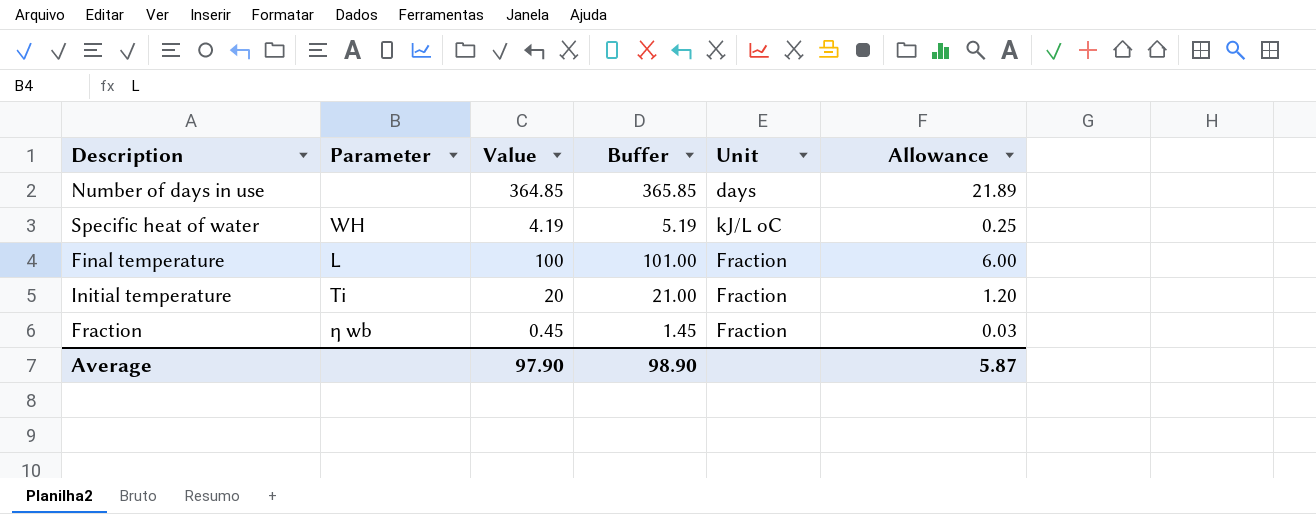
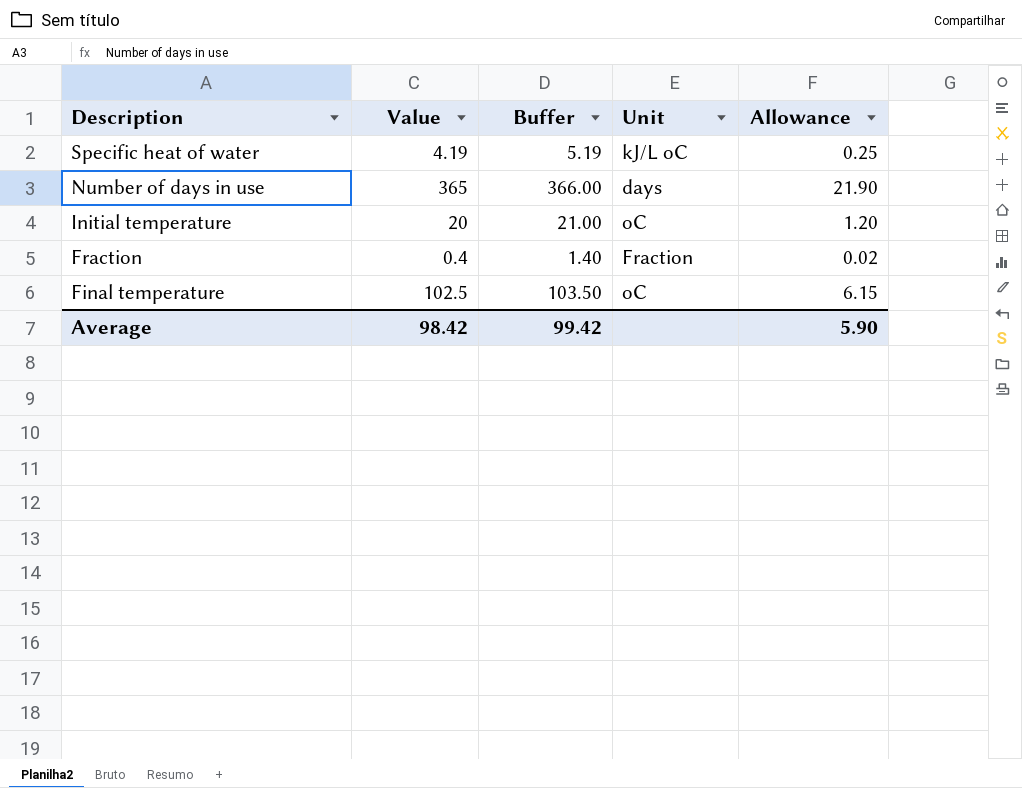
row order: none -> Description descending
column Parameter | position: 2 -> none
Number of days in use | Value: 364.85 -> 365
Number of days in use | Buffer: 365.85 -> 366.00
Number of days in use | Allowance: 21.89 -> 21.90
Initial temperature | Unit: Fraction -> oC
Fraction | Value: 0.45 -> 0.4
Fraction | Buffer: 1.45 -> 1.40
Fraction | Allowance: 0.03 -> 0.02
Final temperature | Value: 100 -> 102.5
Final temperature | Buffer: 101.00 -> 103.50
Final temperature | Unit: Fraction -> oC
Final temperature | Allowance: 6.00 -> 6.15
Average | Value: 97.90 -> 98.42
Average | Buffer: 98.90 -> 99.42
Average | Allowance: 5.87 -> 5.90

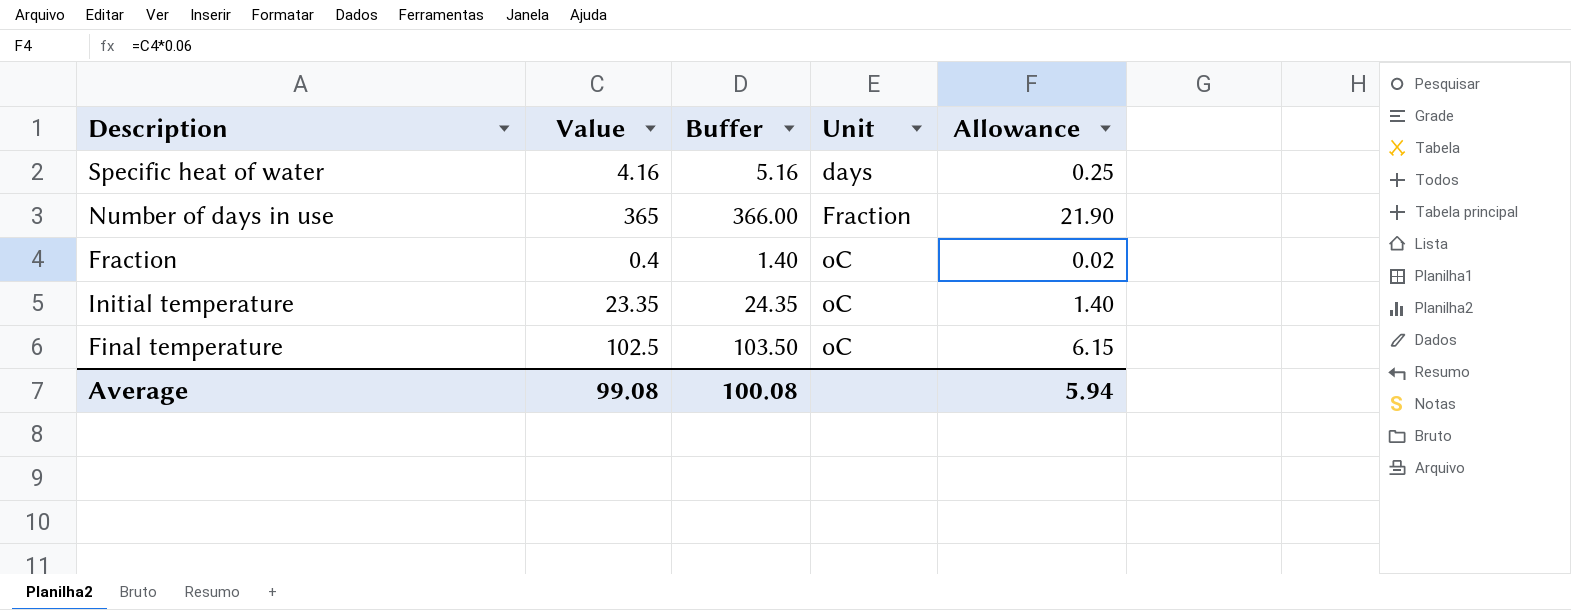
row order: Description descending -> Unit ascending
Specific heat of water | Value: 4.19 -> 4.16
Specific heat of water | Buffer: 5.19 -> 5.16
Specific heat of water | Unit: kJ/L oC -> days
Number of days in use | Unit: days -> Fraction
Fraction | Unit: Fraction -> oC
Initial temperature | Value: 20 -> 23.35
Initial temperature | Buffer: 21.00 -> 24.35
Initial temperature | Allowance: 1.20 -> 1.40
Average | Value: 98.42 -> 99.08
Average | Buffer: 99.42 -> 100.08
Average | Allowance: 5.90 -> 5.94

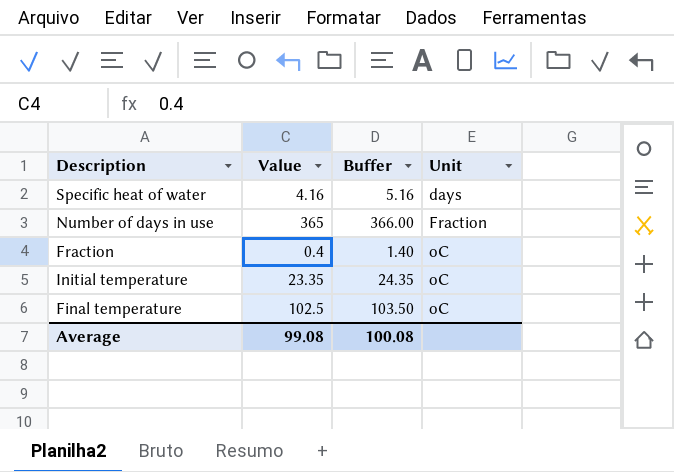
column Allowance | formula: [Value] * 0.06 -> none

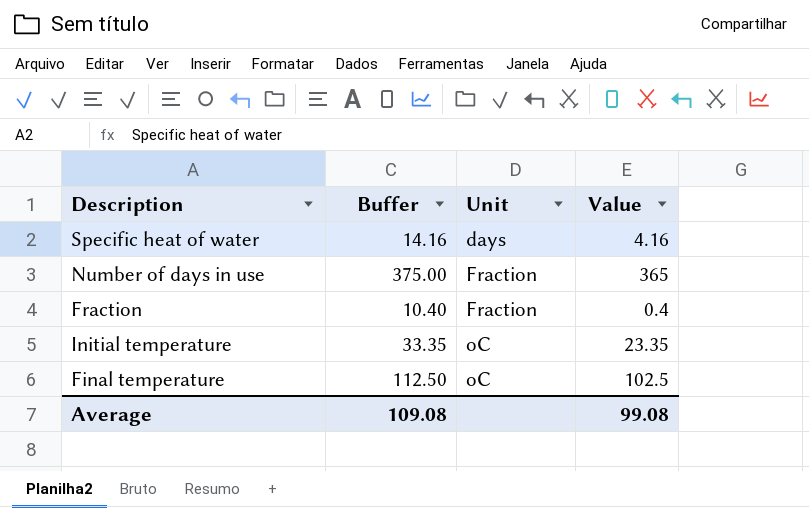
column Buffer | formula: [Value] + 1 -> [Value] + 10
column Value | position: 2 -> 4
Fraction | Unit: oC -> Fraction
Average | Buffer: 100.08 -> 109.08

